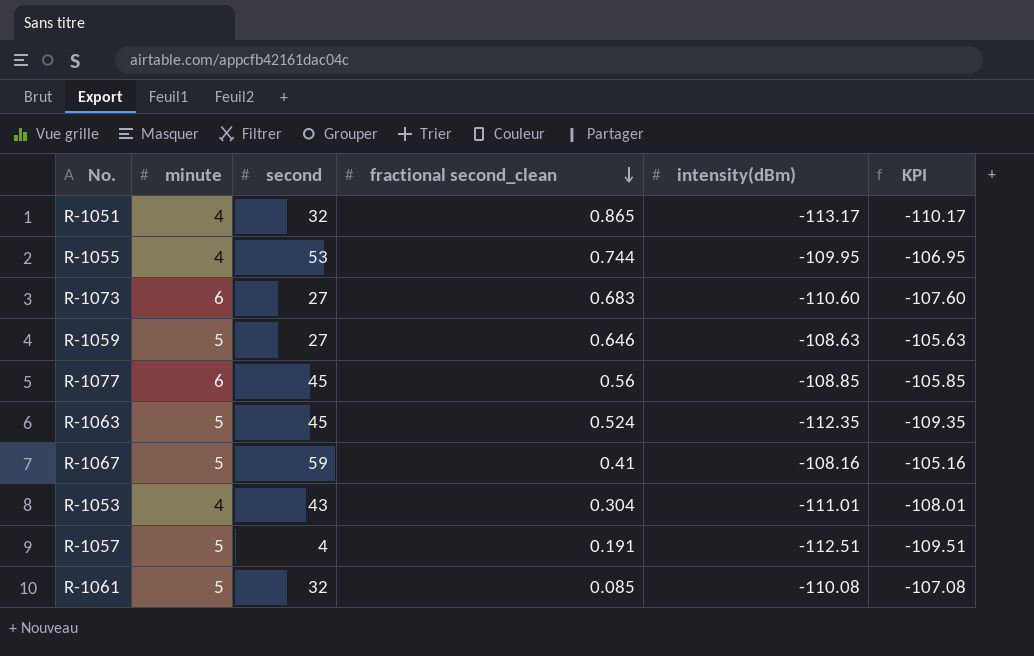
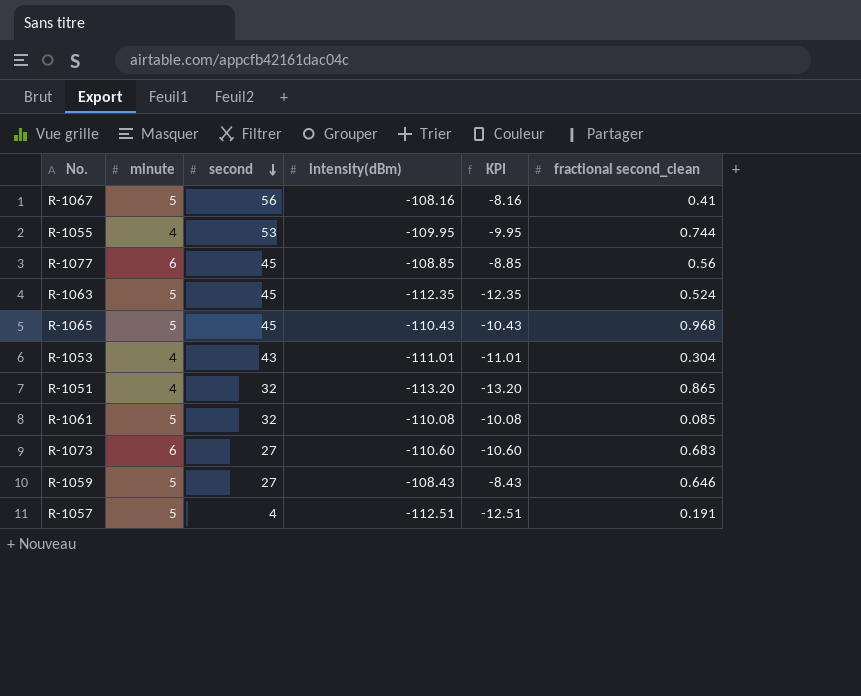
row order: fractional second_clean descending -> second descending
column KPI | formula: [intensity(dBm)] + 3 -> [intensity(dBm)] + 100
column fractional second_clean | position: 4 -> 6
R-1067 | second: 59 -> 56
row R-1065: none -> 5 | 45 | -110.43 | -10.43 | 0.968
R-1051 | intensity(dBm): -113.17 -> -113.20
R-1059 | intensity(dBm): -108.63 -> -108.43

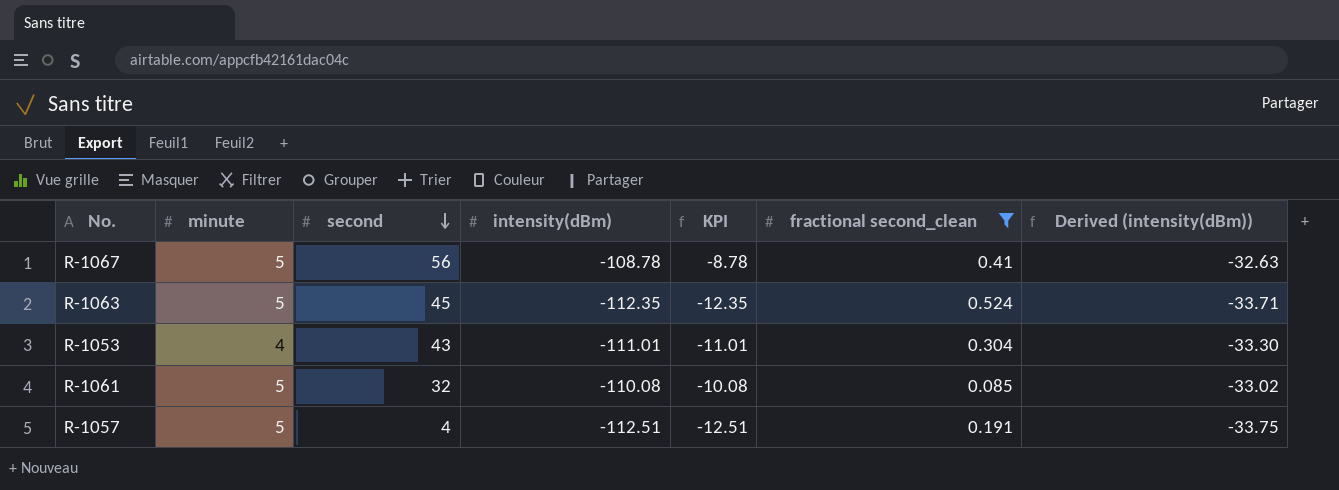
filter: none -> fractional second_clean <= 0.524
column Derived (intensity(dBm)) | formula: none -> [intensity(dBm)] * 0.3
R-1067 | intensity(dBm): -108.16 -> -108.78
R-1067 | KPI: -8.16 -> -8.78

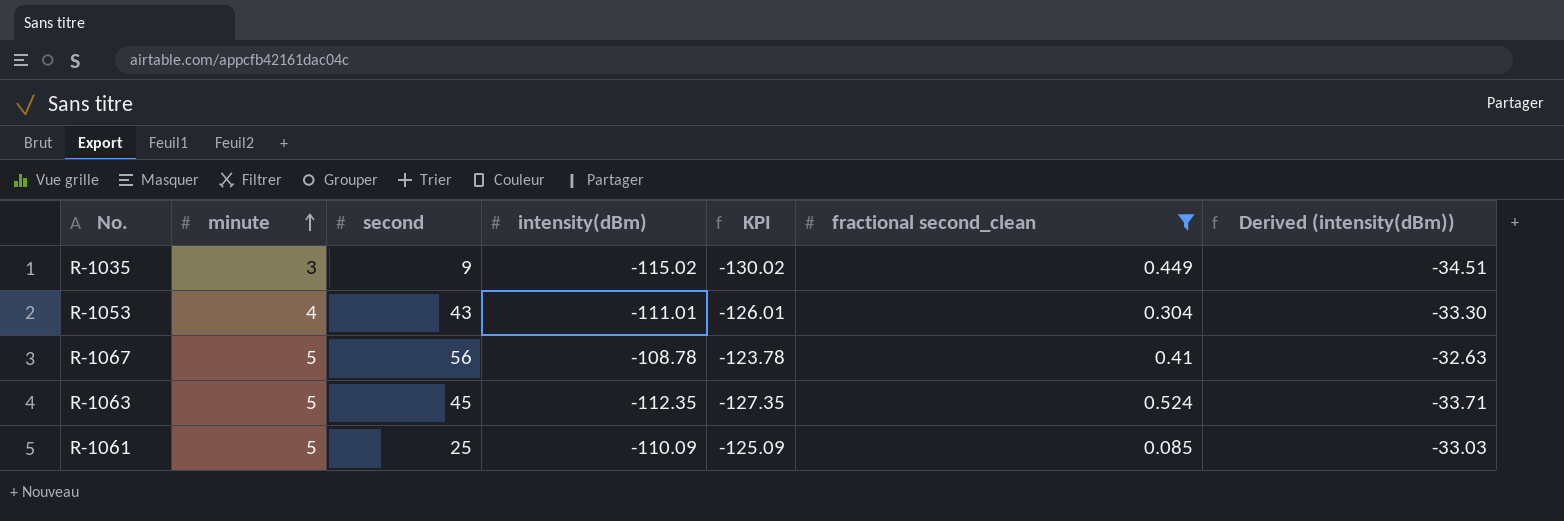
row order: second descending -> minute ascending
column KPI | formula: [intensity(dBm)] + 100 -> [intensity(dBm)] - 15
row R-1057: 5 | 4 | -112.51 | -12.51 | 0.191 | -33.75 -> none
row R-1035: none -> 3 | 9 | -115.02 | -130.02 | 0.449 | -34.51
R-1061 | second: 32 -> 25
R-1061 | intensity(dBm): -110.08 -> -110.09
R-1061 | Derived (intensity(dBm)): -33.02 -> -33.03

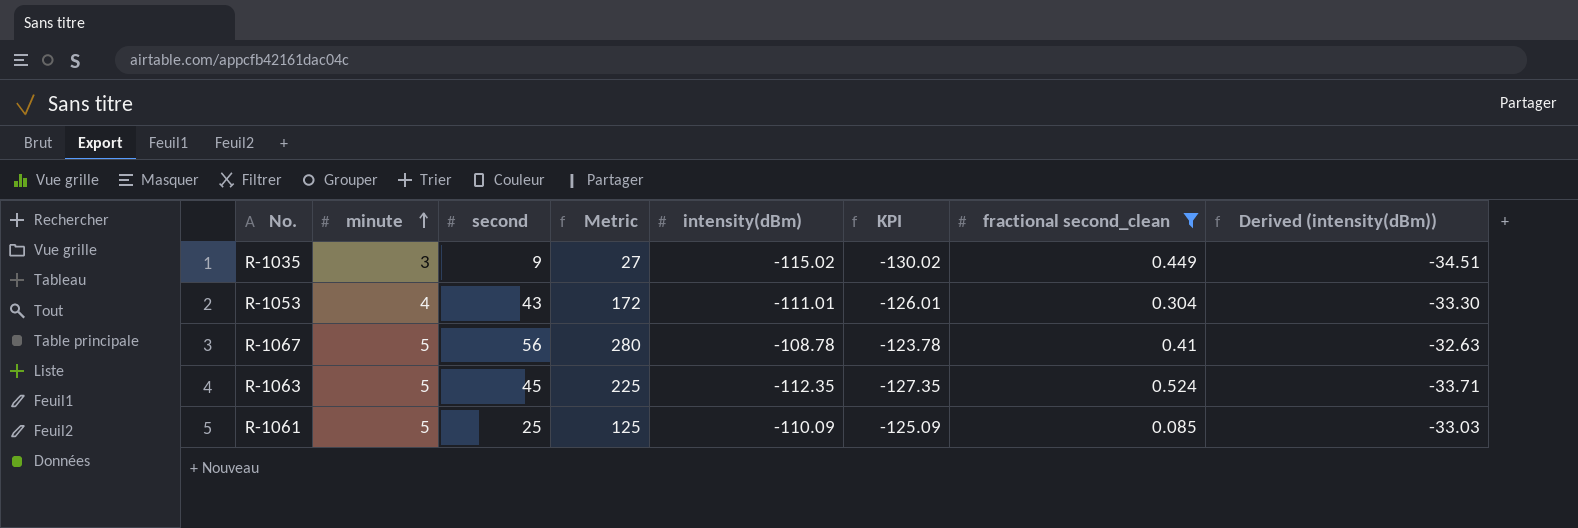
column Metric | formula: none -> [minute] * [second]

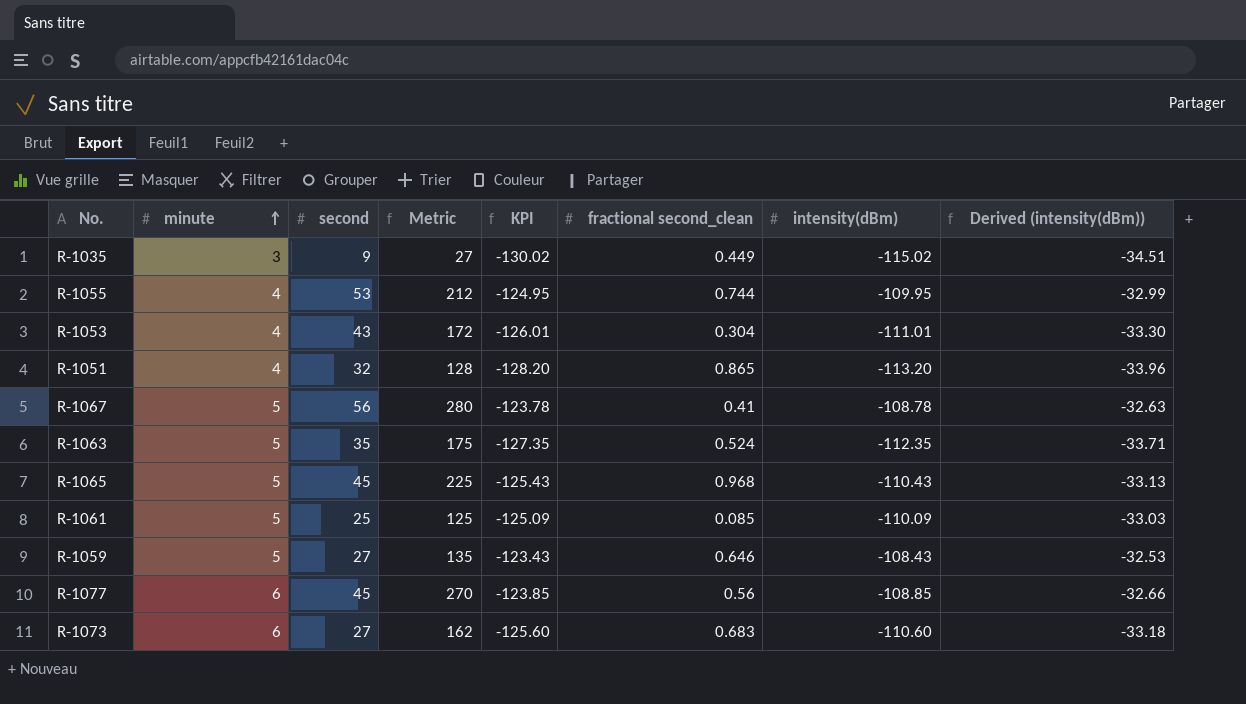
filter: fractional second_clean <= 0.524 -> none
column intensity(dBm) | position: 5 -> 7
R-1063 | second: 45 -> 35
R-1063 | Metric: 225 -> 175

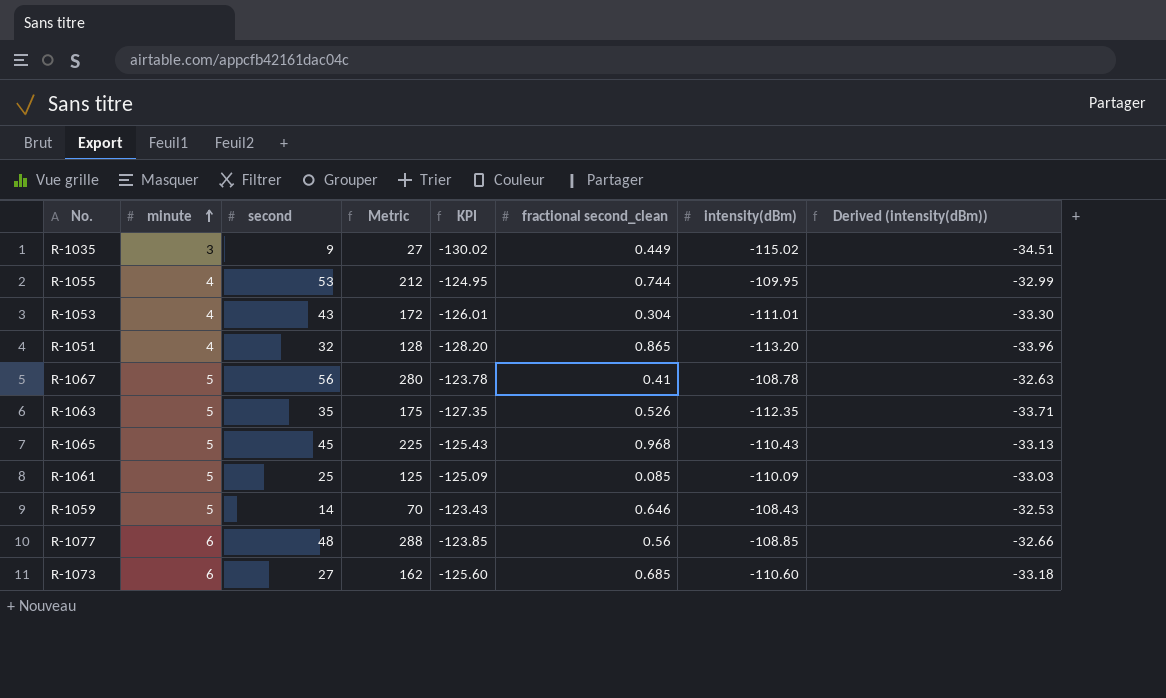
R-1063 | fractional second_clean: 0.524 -> 0.526
R-1059 | second: 27 -> 14
R-1059 | Metric: 135 -> 70
R-1077 | second: 45 -> 48
R-1077 | Metric: 270 -> 288
R-1073 | fractional second_clean: 0.683 -> 0.685

